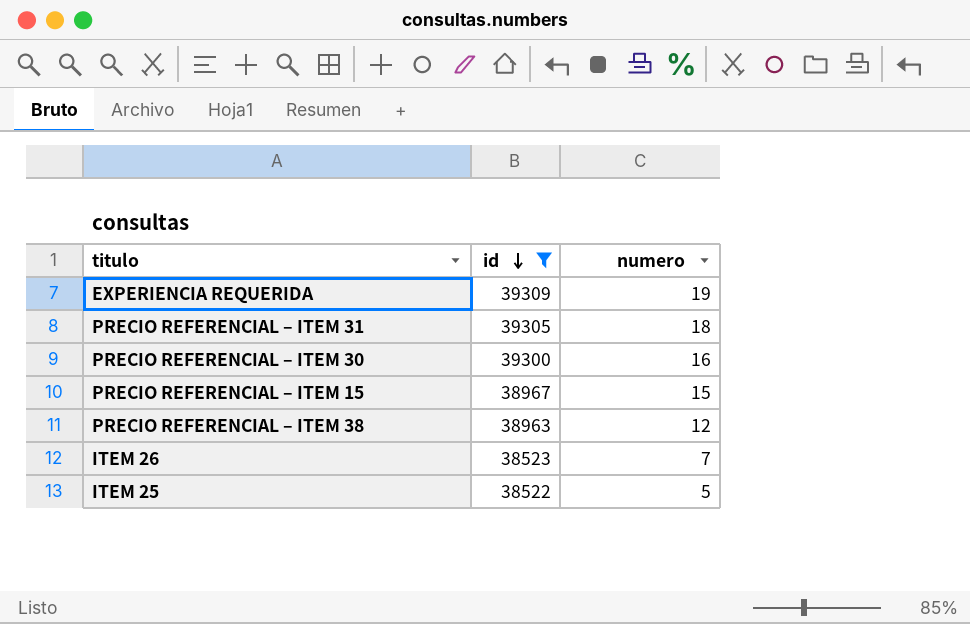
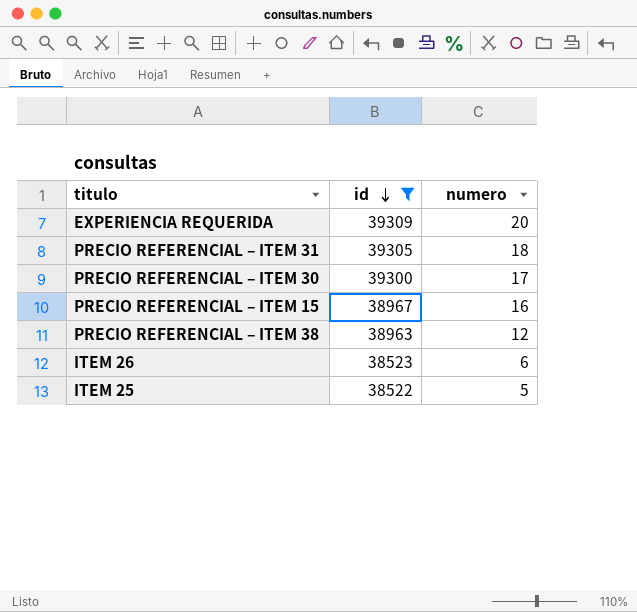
EXPERIENCIA REQUERIDA | numero: 19 -> 20
PRECIO REFERENCIAL – ITEM 30 | numero: 16 -> 17
PRECIO REFERENCIAL – ITEM 15 | numero: 15 -> 16
ITEM 26 | numero: 7 -> 6

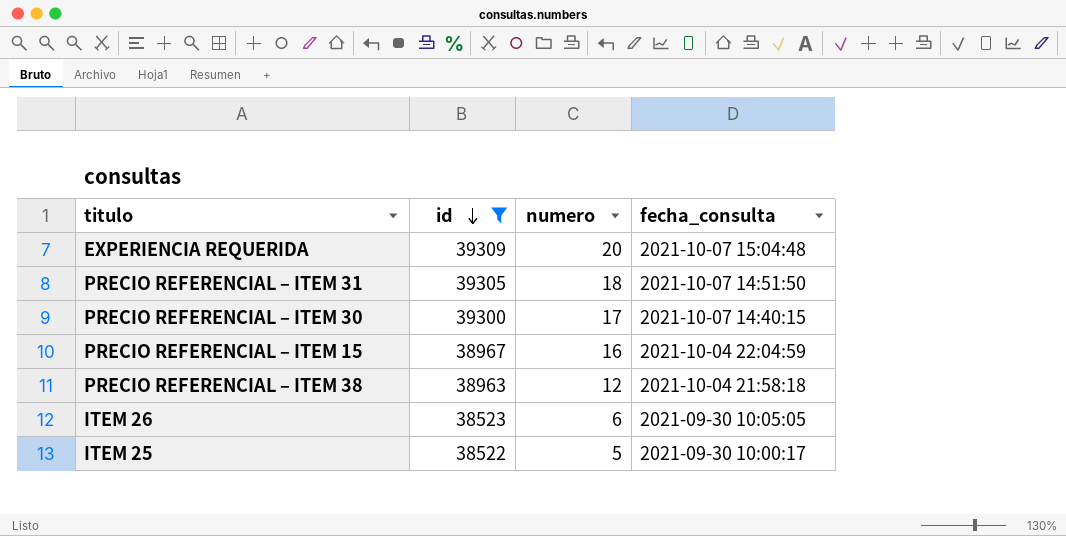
column fecha_consulta | position: none -> 4

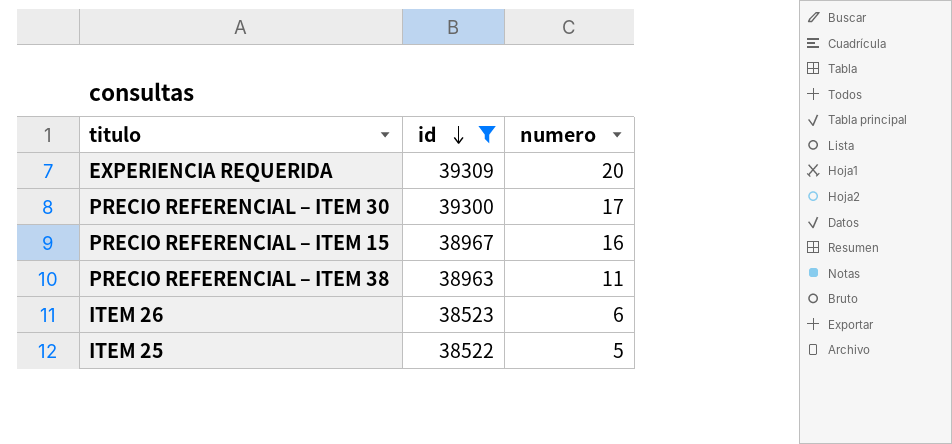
column fecha_consulta | position: 4 -> none
row PRECIO REFERENCIAL – ITEM 31: 39305 | 18 | 2021-10-07 14:51:50 -> none
PRECIO REFERENCIAL – ITEM 38 | numero: 12 -> 11

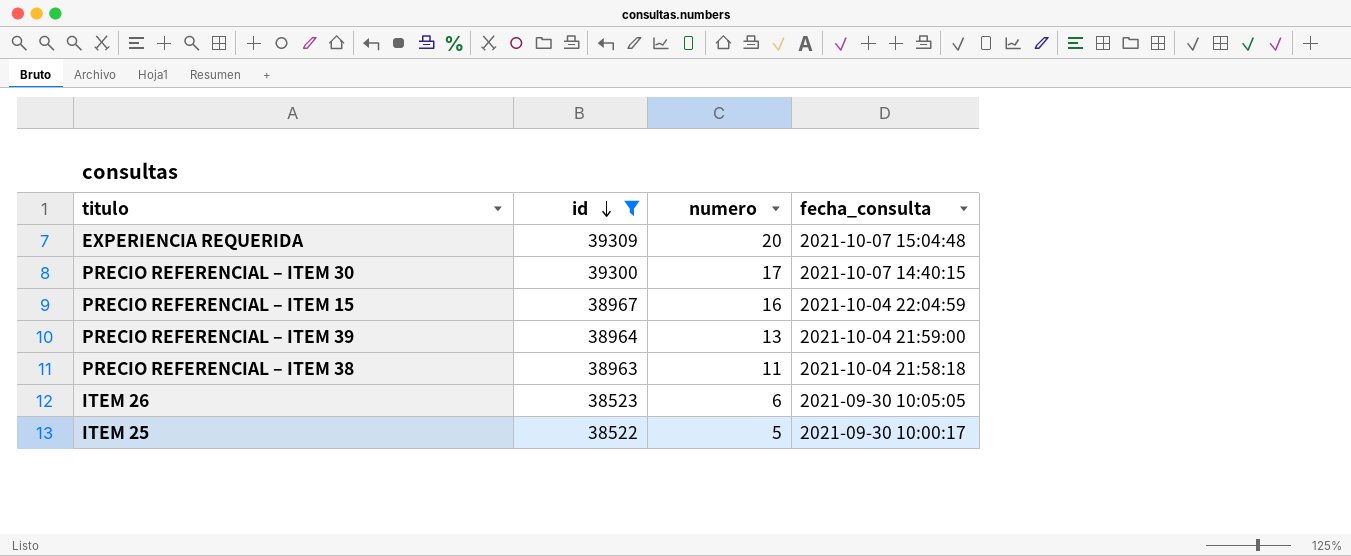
column fecha_consulta | position: none -> 4
row PRECIO REFERENCIAL – ITEM 39: none -> 38964 | 13 | 2021-10-04 21:59:00

